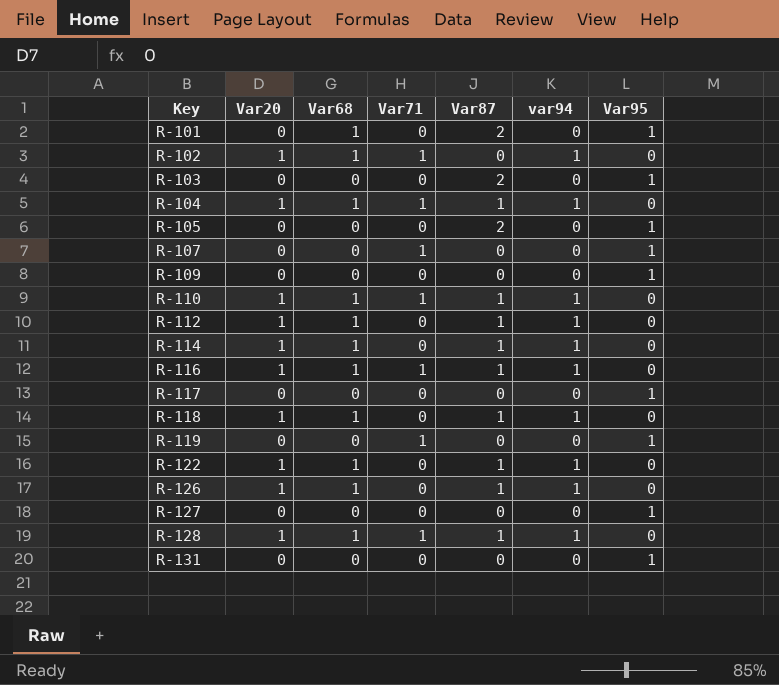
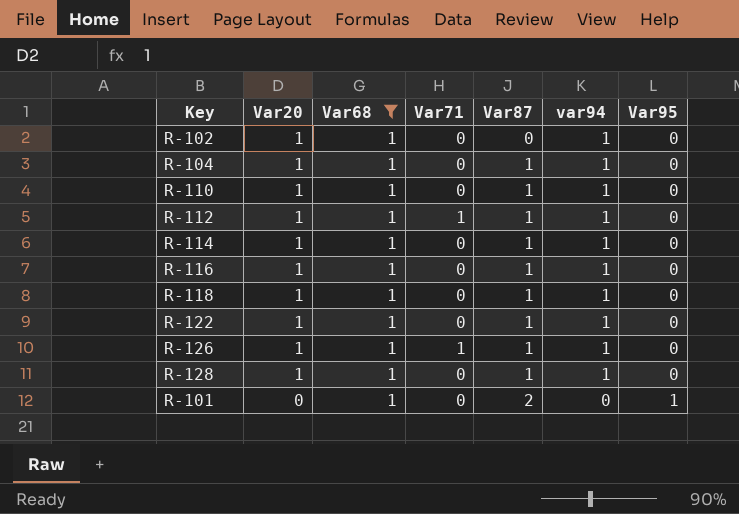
filter: none -> Var68 = 1
row order: Key ascending -> Var20 descending
R-102 | Var71: 1 -> 0
R-104 | Var71: 1 -> 0
R-110 | Var71: 1 -> 0
R-112 | Var71: 0 -> 1
R-116 | Var71: 1 -> 0
R-126 | Var71: 0 -> 1
R-128 | Var71: 1 -> 0

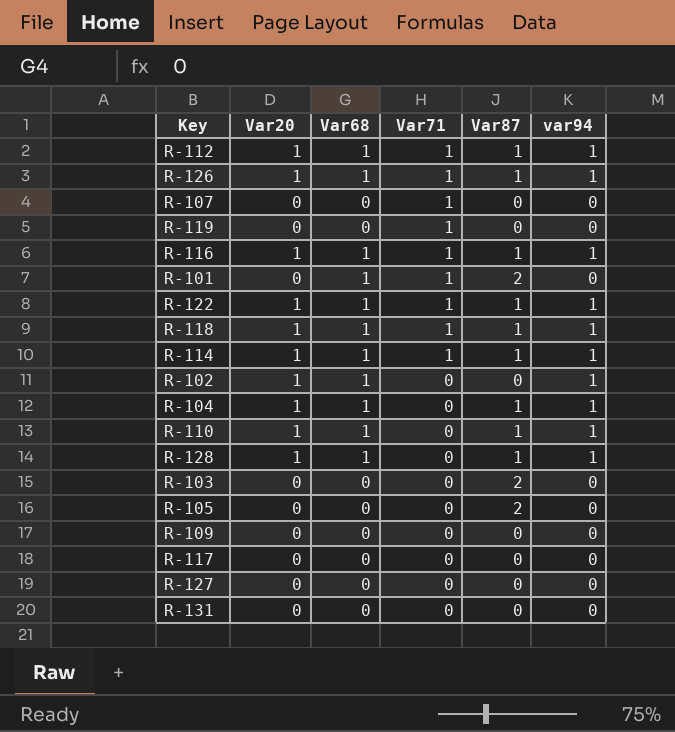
filter: Var68 = 1 -> none
row order: Var20 descending -> Var71 descending
column Var95 | position: 7 -> none
R-116 | Var71: 0 -> 1
R-101 | Var71: 0 -> 1
R-122 | Var71: 0 -> 1
R-118 | Var71: 0 -> 1
R-114 | Var71: 0 -> 1

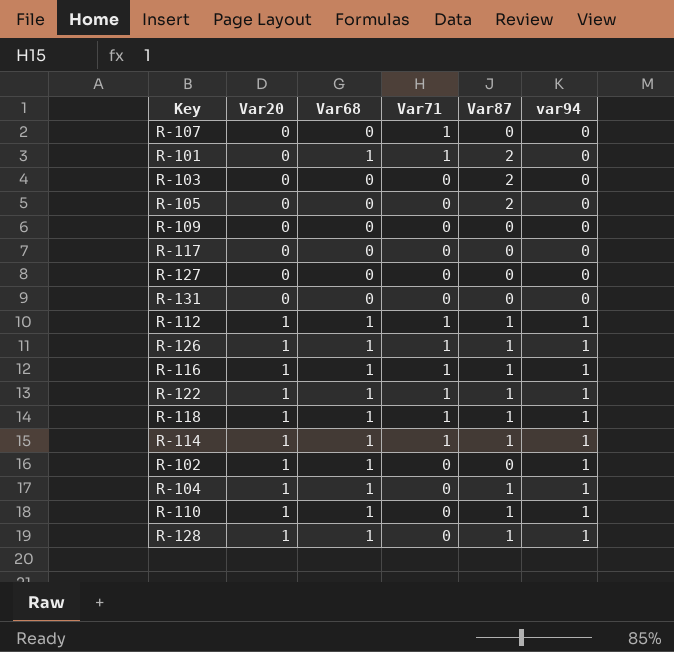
row order: Var71 descending -> Var20 ascending
row R-119: 0 | 0 | 1 | 0 | 0 -> none

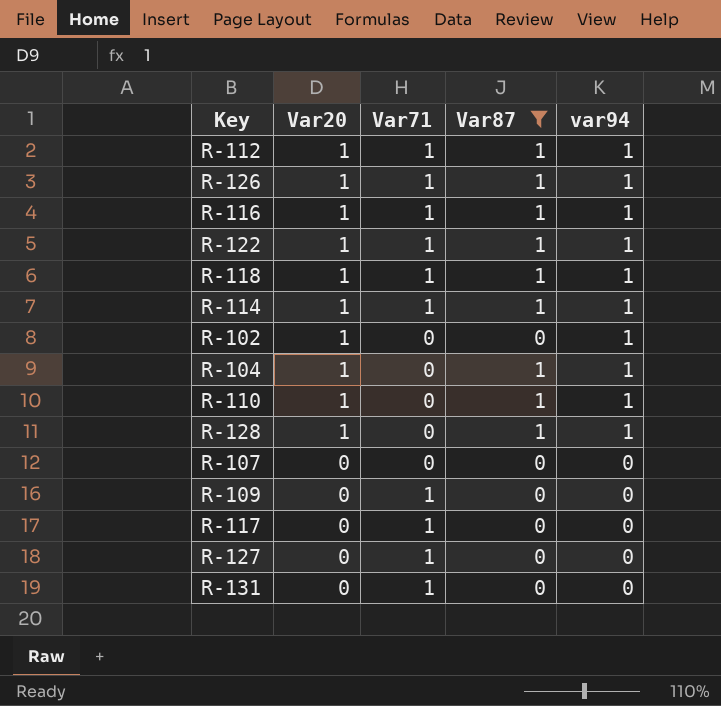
filter: none -> Var87 != 2
row order: Var20 ascending -> Var20 descending
column Var68 | position: 3 -> none
R-107 | Var71: 1 -> 0
R-109 | Var71: 0 -> 1
R-117 | Var71: 0 -> 1
R-127 | Var71: 0 -> 1
R-131 | Var71: 0 -> 1

